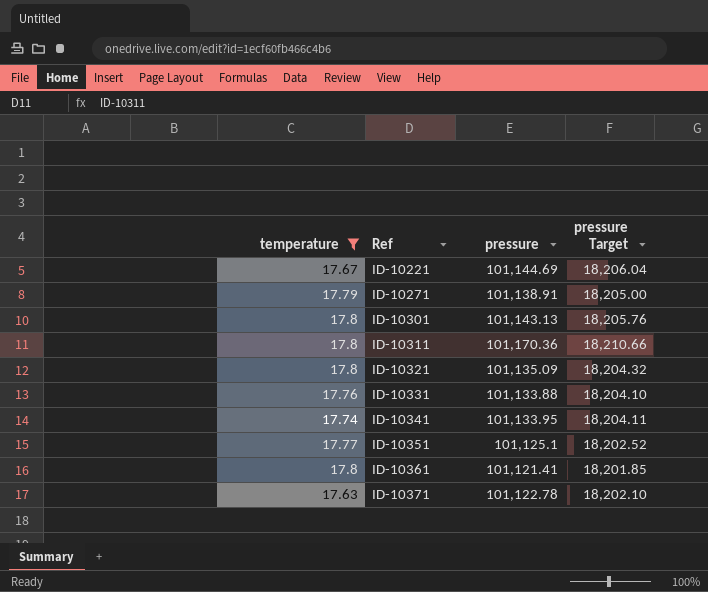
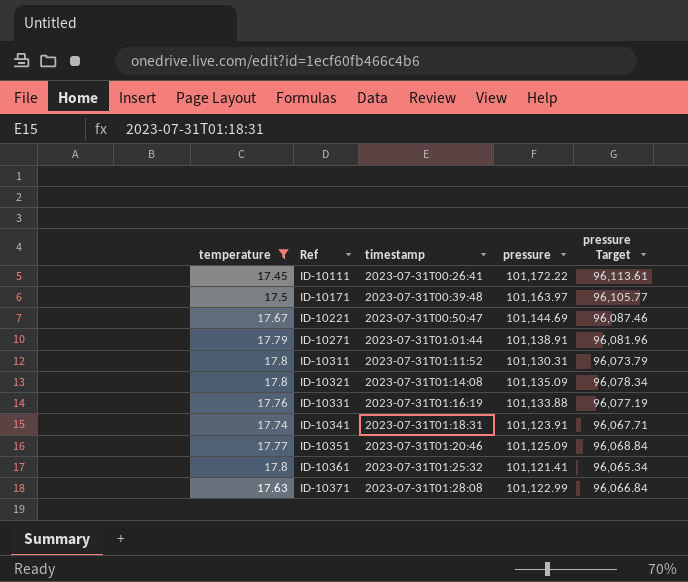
column timestamp | position: none -> 3
column pressure Target | formula: [pressure] * 0.18 -> [pressure] * 0.95
row ID-10301: 17.8 | 101,143.13 | 18,205.76 -> none
row ID-10111: none -> 17.45 | 2023-07-31T00:26:41 | 101,172.22 | 96,113.61
row ID-10171: none -> 17.5 | 2023-07-31T00:39:48 | 101,163.97 | 96,105.77
ID-10311 | pressure: 101,170.36 -> 101,130.31
ID-10341 | pressure: 101,133.95 -> 101,123.91
ID-10351 | pressure: 101,125.1 -> 101,125.09
ID-10371 | pressure: 101,122.78 -> 101,122.99

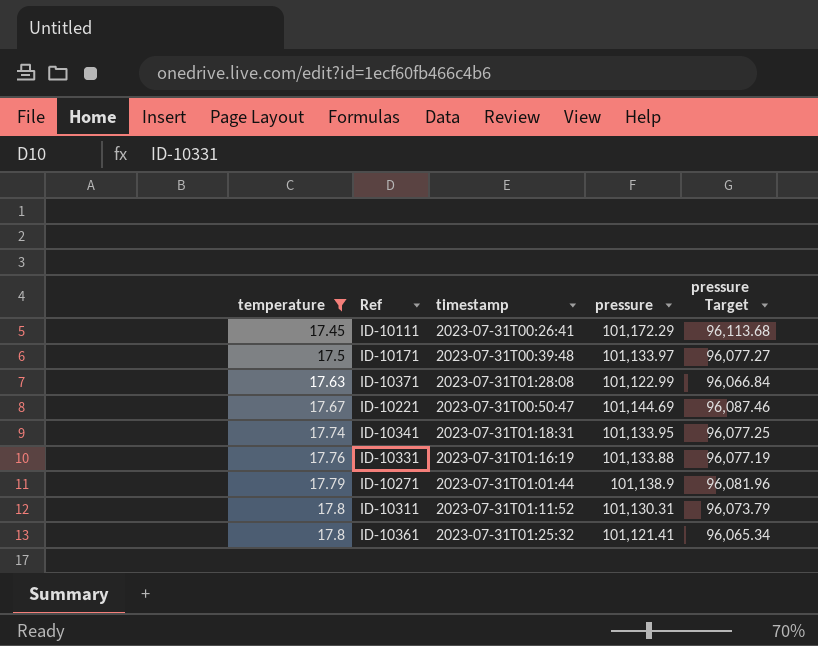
row order: Ref ascending -> temperature ascending
row ID-10321: 17.8 | 2023-07-31T01:14:08 | 101,135.09 | 96,078.34 -> none
row ID-10351: 17.77 | 2023-07-31T01:20:46 | 101,125.09 | 96,068.84 -> none
ID-10111 | pressure: 101,172.22 -> 101,172.29
ID-10111 | pressure Target: 96,113.61 -> 96,113.68
ID-10171 | pressure: 101,163.97 -> 101,133.97
ID-10171 | pressure Target: 96,105.77 -> 96,077.27
ID-10341 | pressure: 101,123.91 -> 101,133.95
ID-10341 | pressure Target: 96,067.71 -> 96,077.25
ID-10271 | pressure: 101,138.91 -> 101,138.9

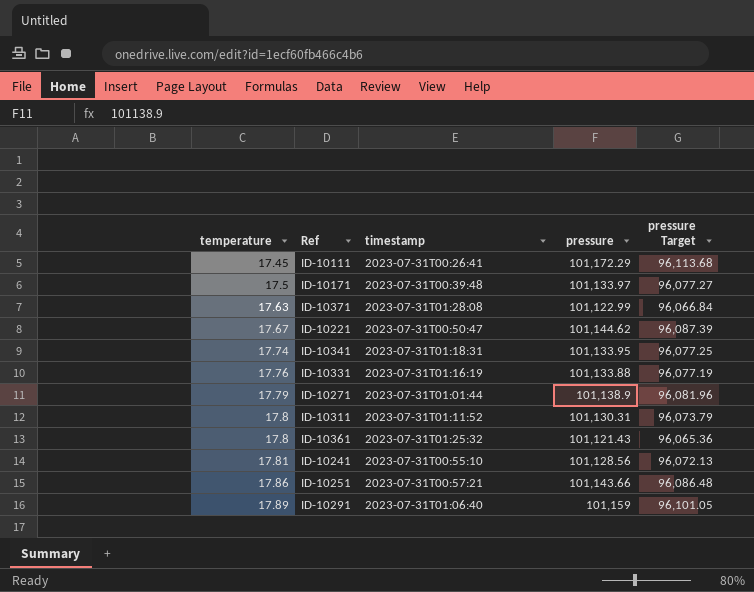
filter: temperature <= 17.8 -> none
ID-10221 | pressure: 101,144.69 -> 101,144.62
ID-10221 | pressure Target: 96,087.46 -> 96,087.39
ID-10361 | pressure: 101,121.41 -> 101,121.43
ID-10361 | pressure Target: 96,065.34 -> 96,065.36

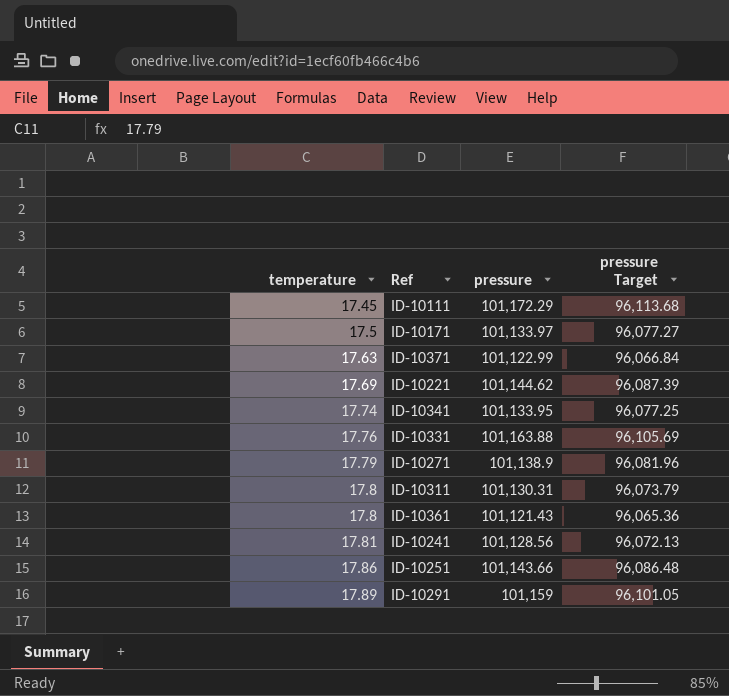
column timestamp | position: 3 -> none
ID-10221 | temperature: 17.67 -> 17.69
ID-10331 | pressure: 101,133.88 -> 101,163.88
ID-10331 | pressure Target: 96,077.19 -> 96,105.69

